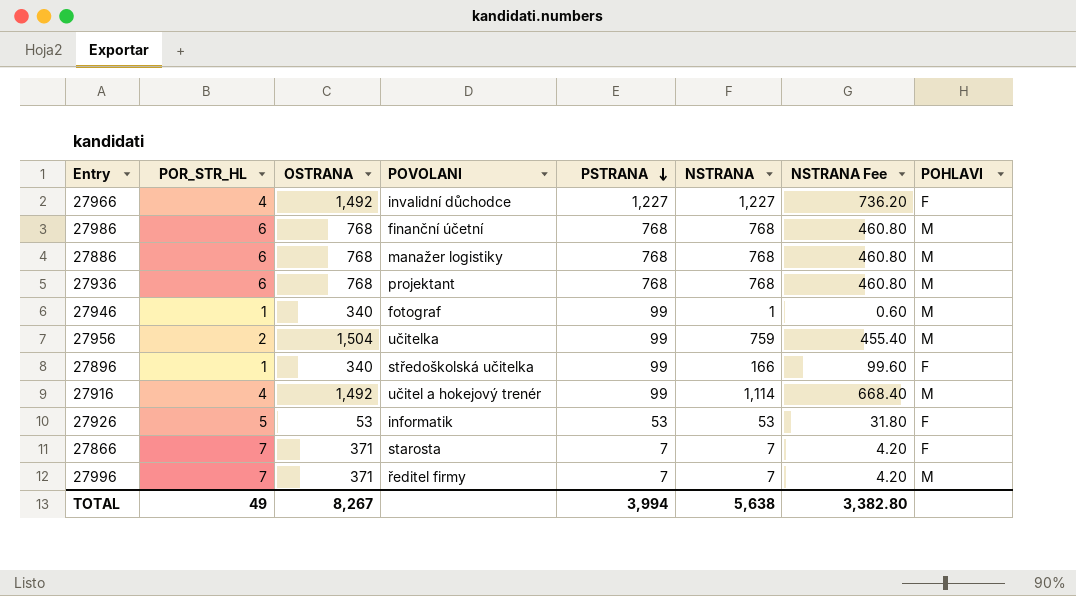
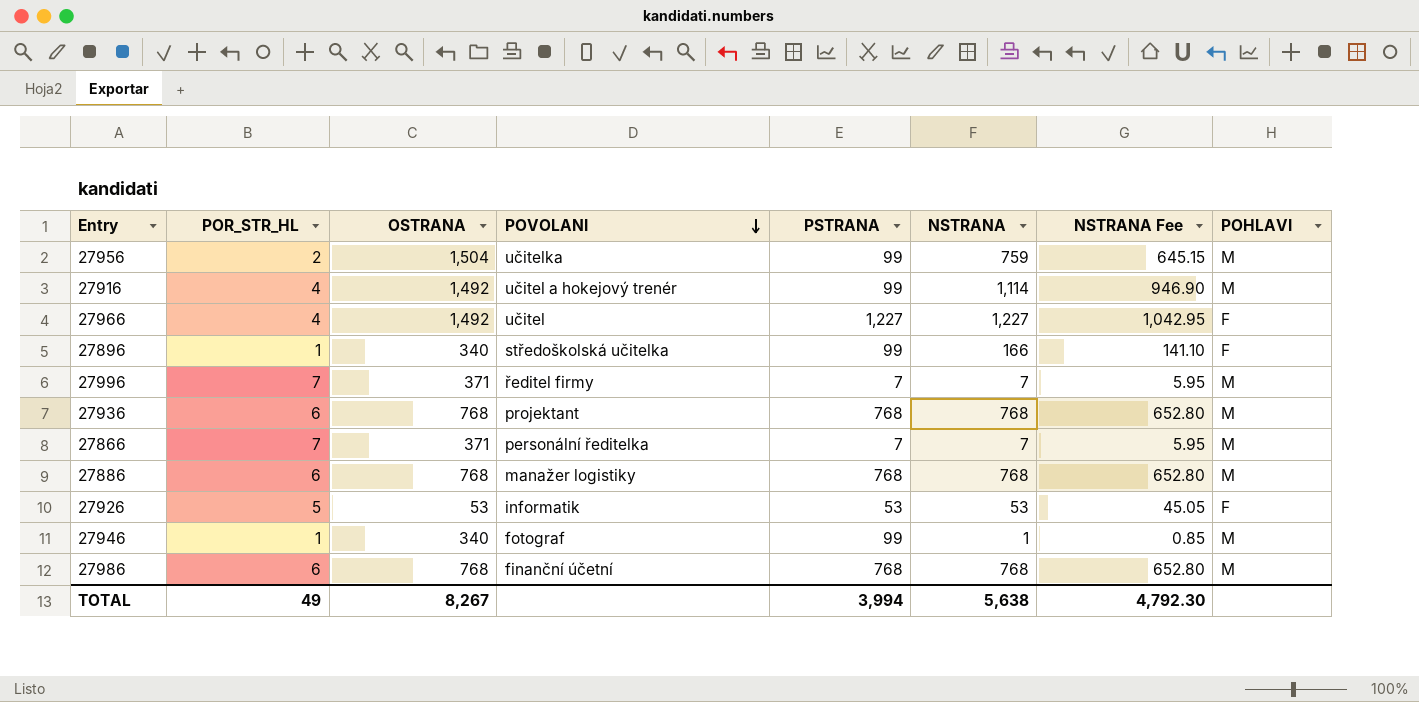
row order: PSTRANA descending -> POVOLANI descending
column NSTRANA Fee | formula: [NSTRANA] * 0.6 -> [NSTRANA] * 0.85
27966 | POVOLANI: invalidní důchodce -> učitel
27866 | POVOLANI: starosta -> personální ředitelka
27866 | POHLAVI: F -> M
TOTAL | NSTRANA Fee: 3,382.80 -> 4,792.30

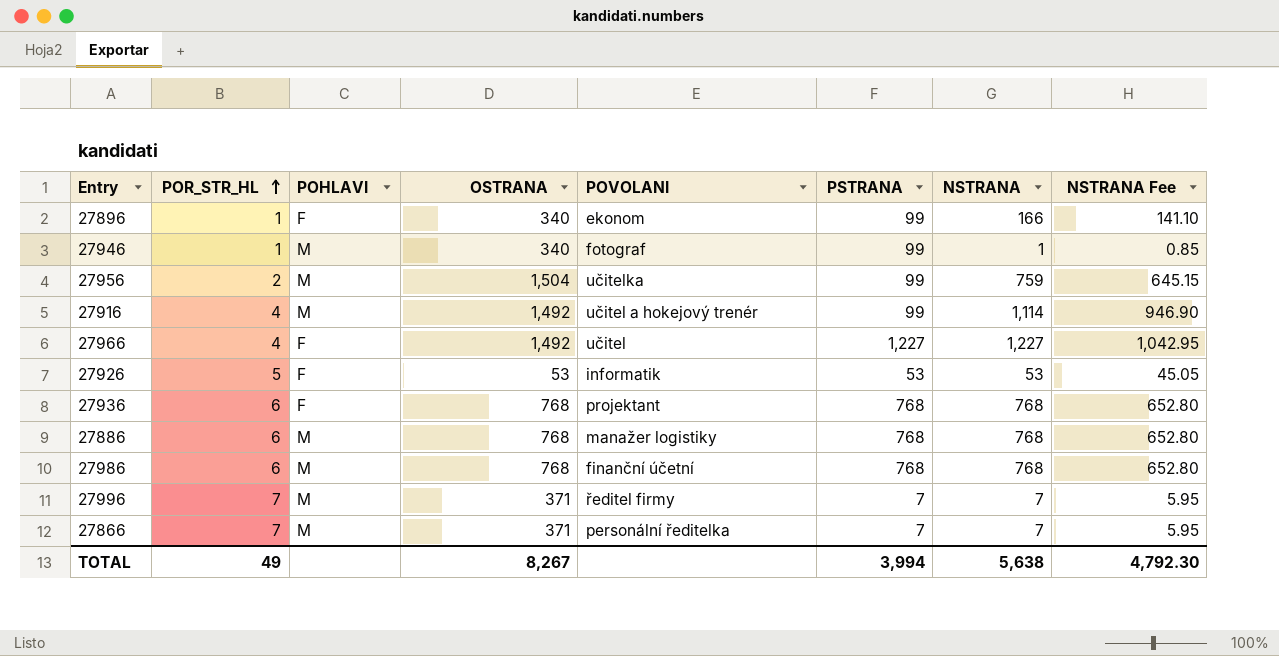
row order: POVOLANI descending -> POR_STR_HL ascending
column POHLAVI | position: 8 -> 3
27896 | POVOLANI: středoškolská učitelka -> ekonom
27936 | POHLAVI: M -> F

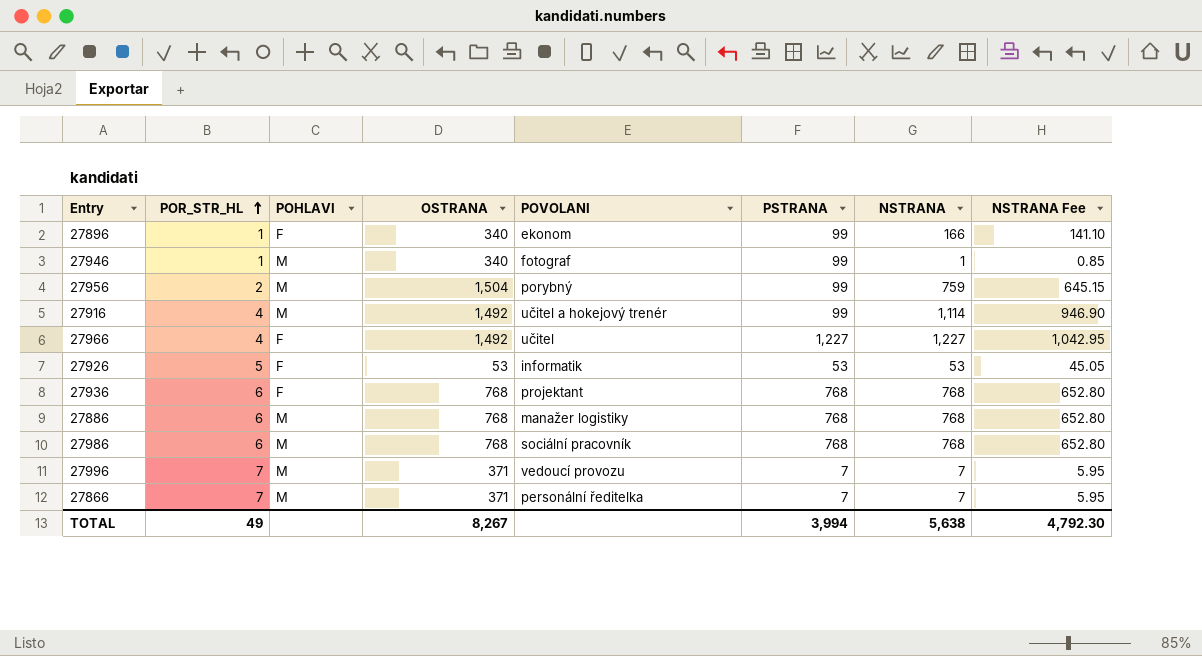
27956 | POVOLANI: učitelka -> porybný
27986 | POVOLANI: finanční účetní -> sociální pracovník
27996 | POVOLANI: ředitel firmy -> vedoucí provozu

